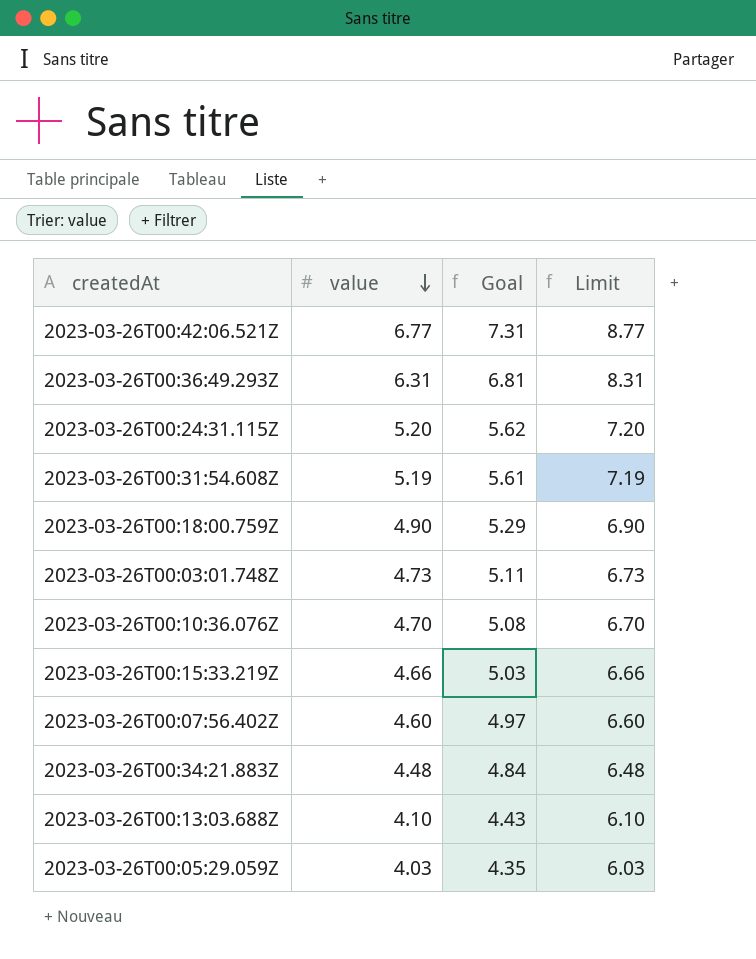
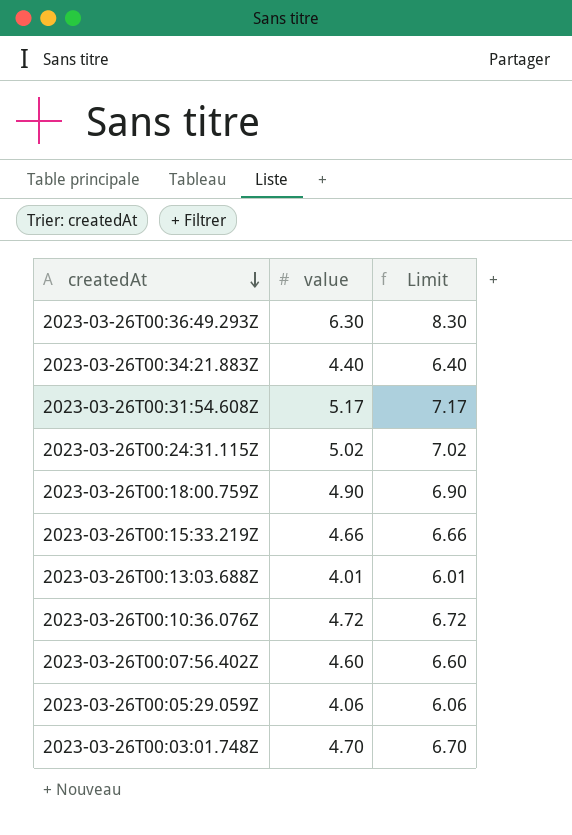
row order: value descending -> createdAt descending
column Goal | formula: [value] * 1.08 -> none
row 2023-03-26T00:42:06.521Z: 6.77 | 7.31 | 8.77 -> none
2023-03-26T00:36:49.293Z | value: 6.31 -> 6.30
2023-03-26T00:36:49.293Z | Limit: 8.31 -> 8.30
2023-03-26T00:34:21.883Z | value: 4.48 -> 4.40
2023-03-26T00:34:21.883Z | Limit: 6.48 -> 6.40
2023-03-26T00:31:54.608Z | value: 5.19 -> 5.17
2023-03-26T00:31:54.608Z | Limit: 7.19 -> 7.17
2023-03-26T00:24:31.115Z | value: 5.20 -> 5.02
2023-03-26T00:24:31.115Z | Limit: 7.20 -> 7.02
2023-03-26T00:13:03.688Z | value: 4.10 -> 4.01
2023-03-26T00:13:03.688Z | Limit: 6.10 -> 6.01
2023-03-26T00:10:36.076Z | value: 4.70 -> 4.72
2023-03-26T00:10:36.076Z | Limit: 6.70 -> 6.72
2023-03-26T00:05:29.059Z | value: 4.03 -> 4.06
2023-03-26T00:05:29.059Z | Limit: 6.03 -> 6.06
2023-03-26T00:03:01.748Z | value: 4.73 -> 4.70
2023-03-26T00:03:01.748Z | Limit: 6.73 -> 6.70

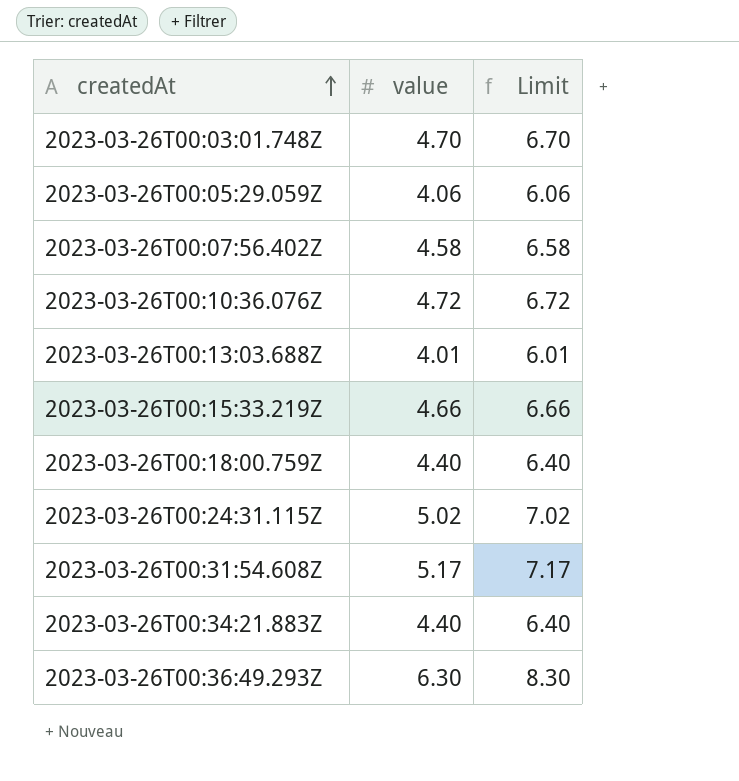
row order: createdAt descending -> createdAt ascending
2023-03-26T00:07:56.402Z | value: 4.60 -> 4.58
2023-03-26T00:07:56.402Z | Limit: 6.60 -> 6.58
2023-03-26T00:18:00.759Z | value: 4.90 -> 4.40
2023-03-26T00:18:00.759Z | Limit: 6.90 -> 6.40

